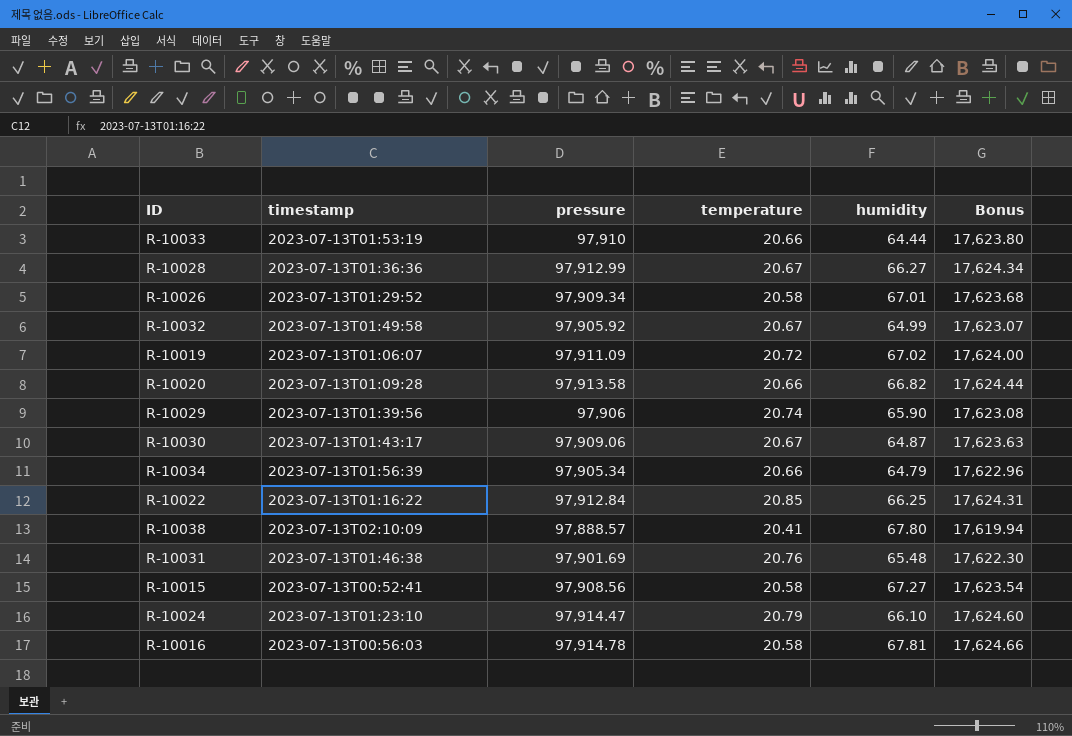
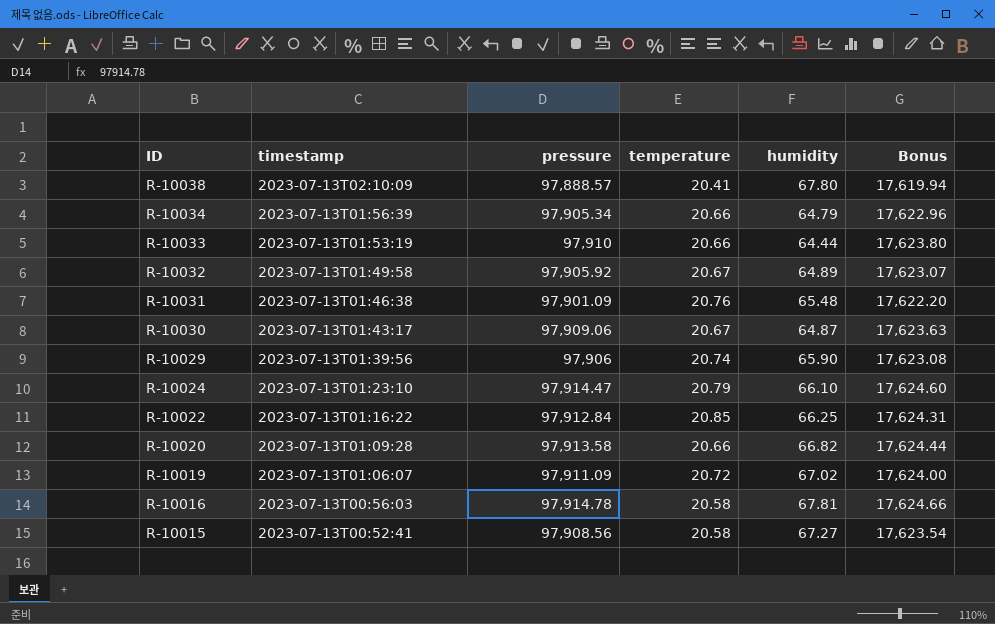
row order: none -> ID descending
row R-10028: 2023-07-13T01:36:36 | 97,912.99 | 20.67 | 66.27 | 17,624.34 -> none
row R-10026: 2023-07-13T01:29:52 | 97,909.34 | 20.58 | 67.01 | 17,623.68 -> none
R-10032 | humidity: 64.99 -> 64.89
R-10031 | pressure: 97,901.69 -> 97,901.09
R-10031 | Bonus: 17,622.30 -> 17,622.20

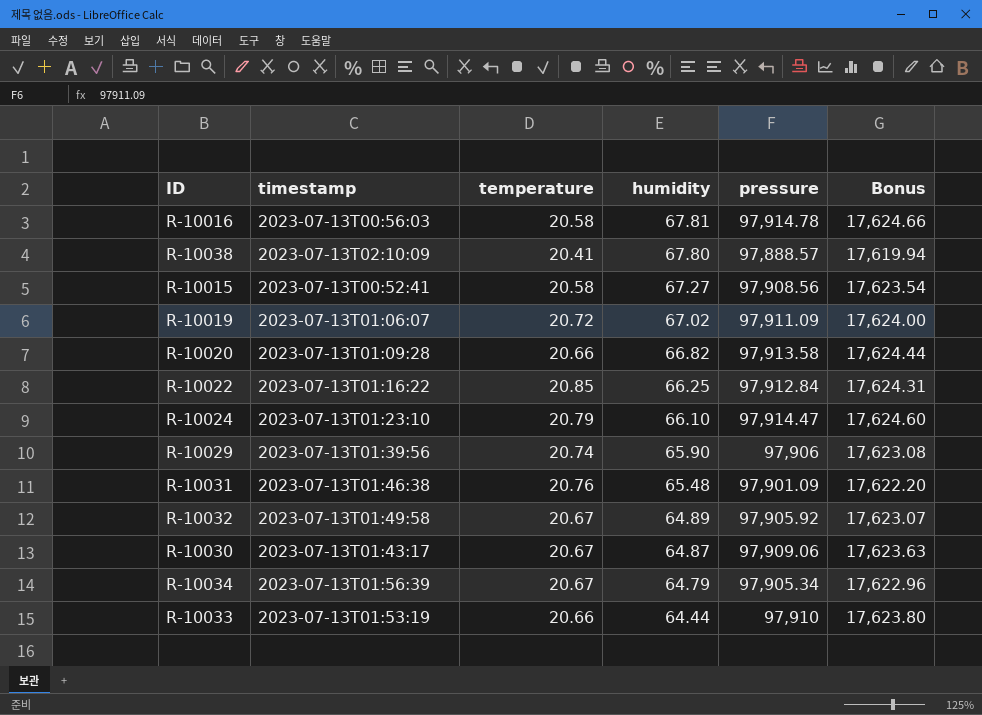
row order: ID descending -> humidity descending
column pressure | position: 3 -> 5
R-10034 | temperature: 20.66 -> 20.67

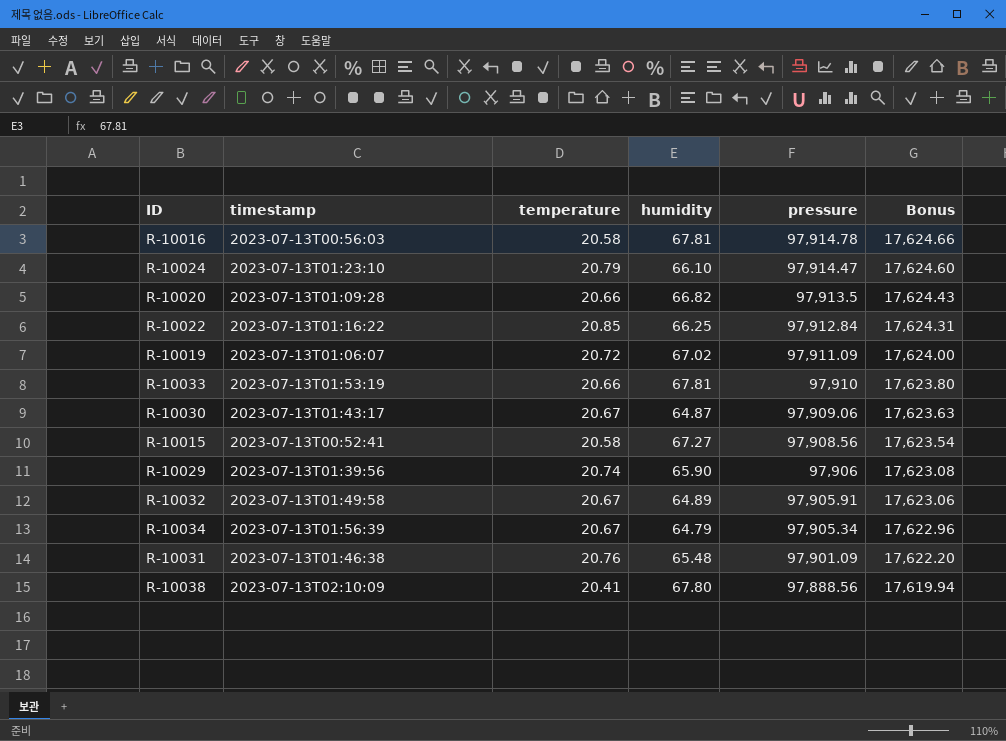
row order: humidity descending -> pressure descending
R-10020 | pressure: 97,913.58 -> 97,913.5
R-10020 | Bonus: 17,624.44 -> 17,624.43
R-10033 | humidity: 64.44 -> 67.81
R-10032 | pressure: 97,905.92 -> 97,905.91
R-10032 | Bonus: 17,623.07 -> 17,623.06
R-10038 | pressure: 97,888.57 -> 97,888.56

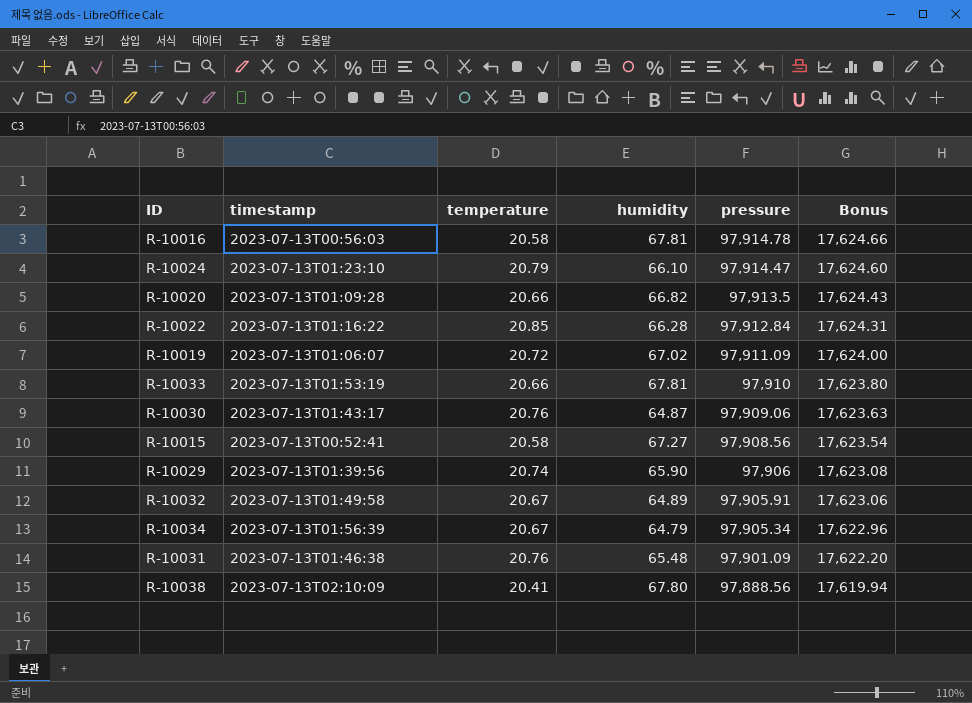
R-10022 | humidity: 66.25 -> 66.28
R-10030 | temperature: 20.67 -> 20.76

